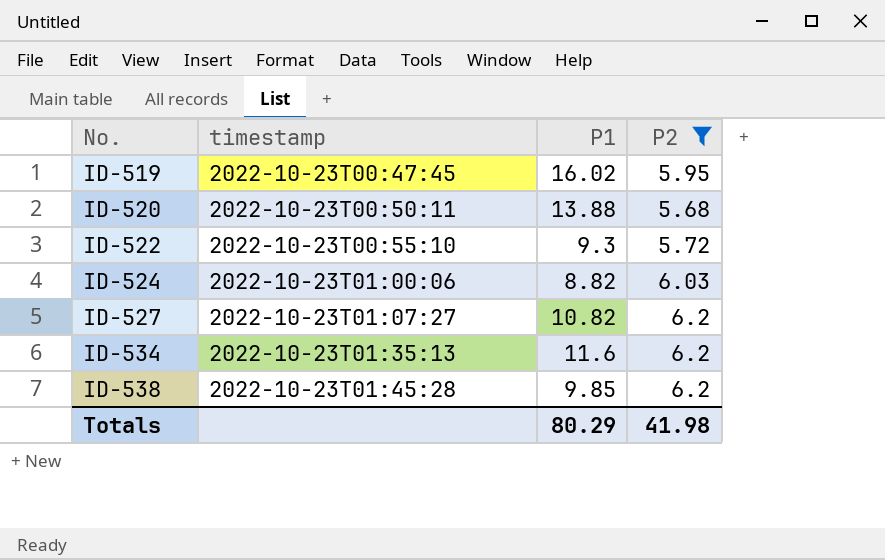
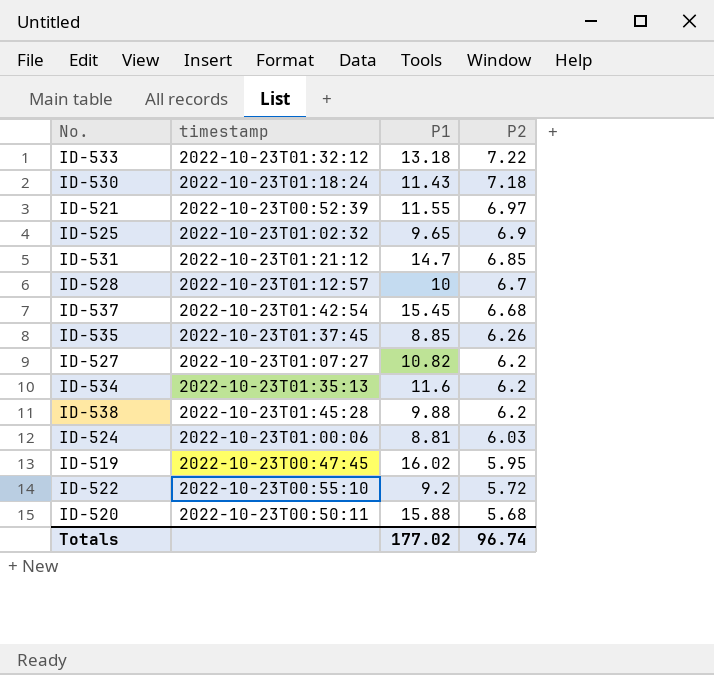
filter: P2 <= 6.2 -> none
row order: No. ascending -> P2 descending
ID-538 | P1: 9.85 -> 9.88
ID-524 | P1: 8.82 -> 8.81
ID-522 | P1: 9.3 -> 9.2
ID-520 | P1: 13.88 -> 15.88
Totals | P1: 80.29 -> 177.02
Totals | P2: 41.98 -> 96.74

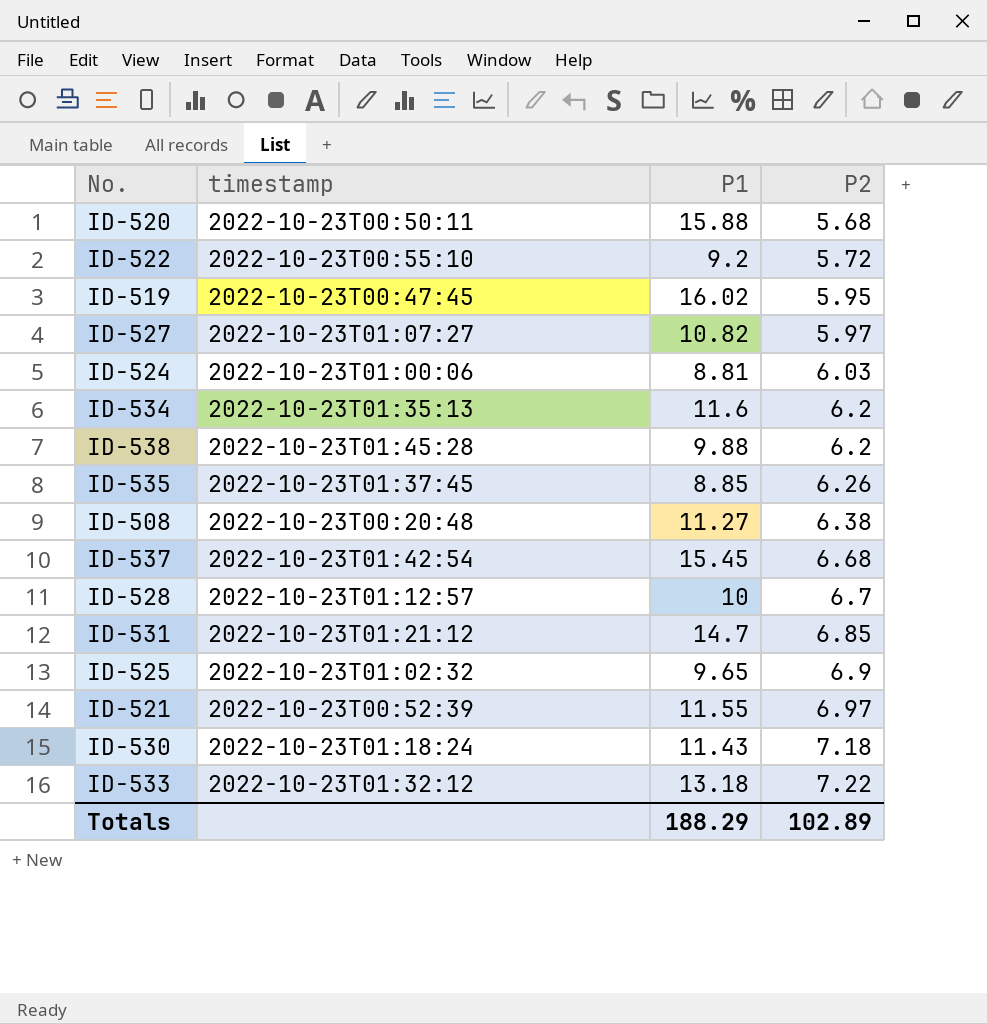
row order: P2 descending -> P2 ascending
ID-527 | P2: 6.2 -> 5.97
row ID-508: none -> 2022-10-23T00:20:48 | 11.27 | 6.38
Totals | P1: 177.02 -> 188.29
Totals | P2: 96.74 -> 102.89

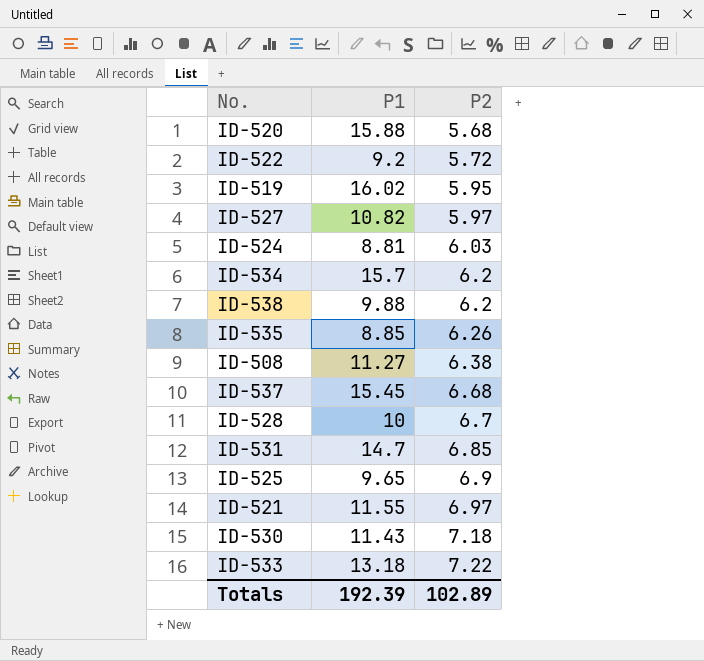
column timestamp | position: 2 -> none
ID-534 | P1: 11.6 -> 15.7
Totals | P1: 188.29 -> 192.39

